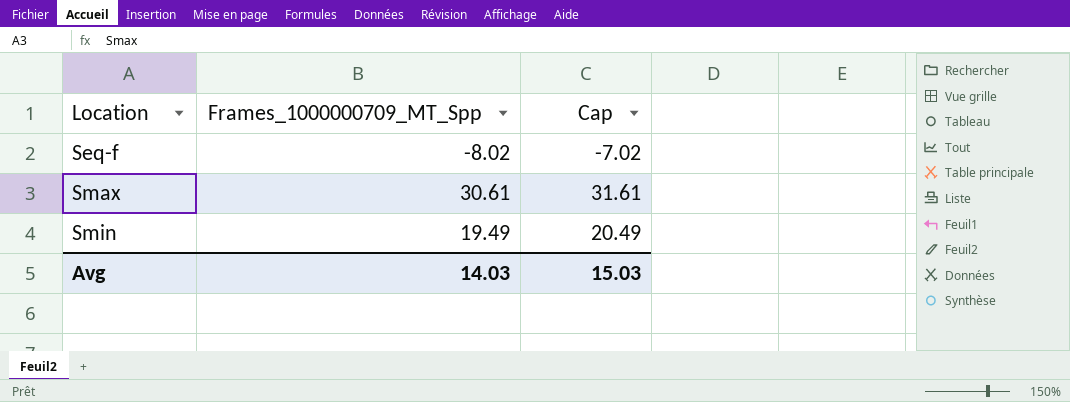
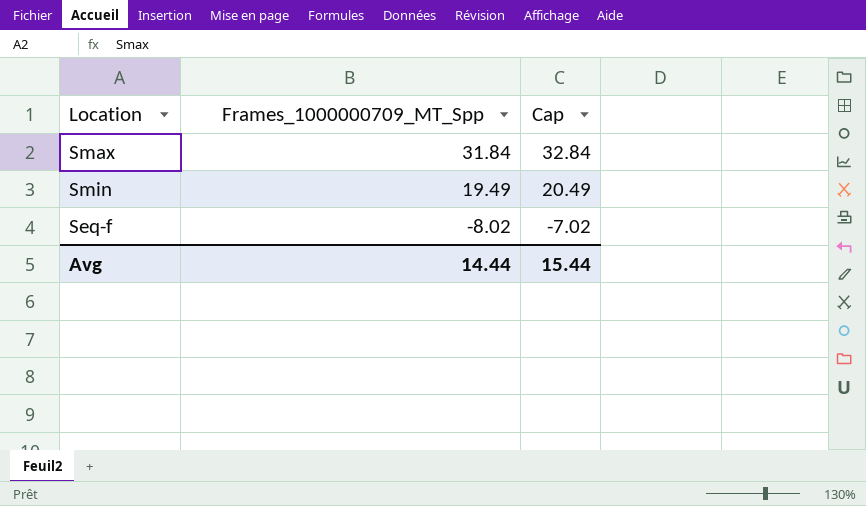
row order: Location ascending -> Frames_1000000709_MT_Spp descending
Smax | Frames_1000000709_MT_Spp: 30.61 -> 31.84
Smax | Cap: 31.61 -> 32.84
Avg | Frames_1000000709_MT_Spp: 14.03 -> 14.44
Avg | Cap: 15.03 -> 15.44

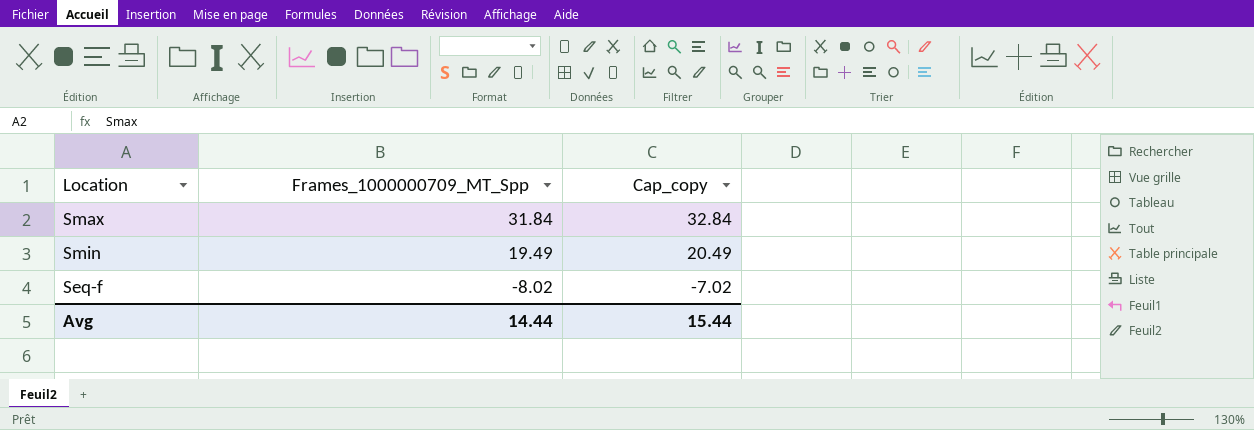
column name: Cap -> Cap_copy

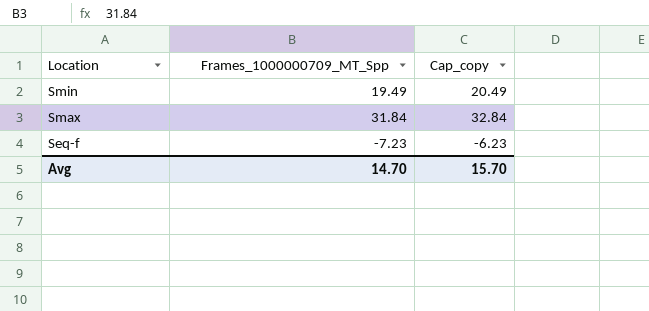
row order: Frames_1000000709_MT_Spp descending -> Location descending
Seq-f | Frames_1000000709_MT_Spp: -8.02 -> -7.23
Seq-f | Cap_copy: -7.02 -> -6.23
Avg | Frames_1000000709_MT_Spp: 14.44 -> 14.70
Avg | Cap_copy: 15.44 -> 15.70

